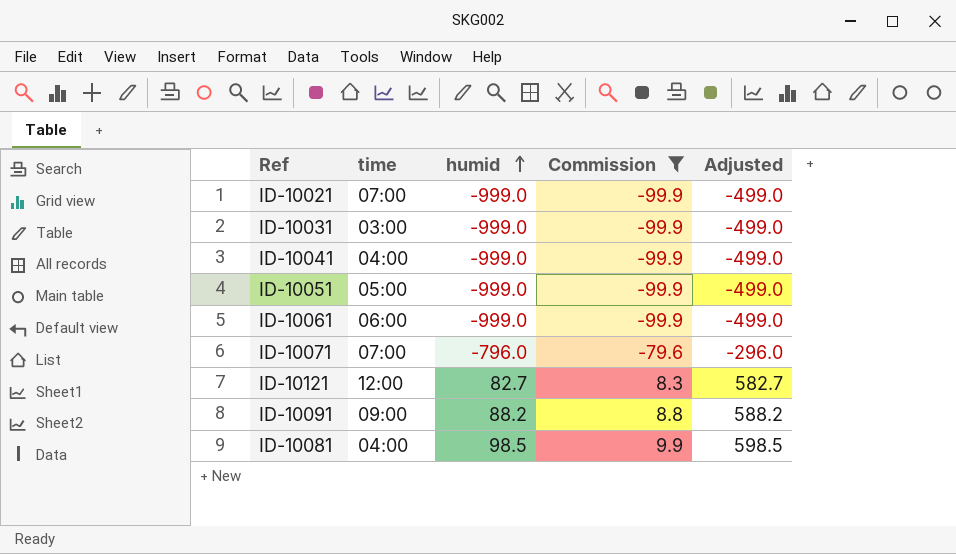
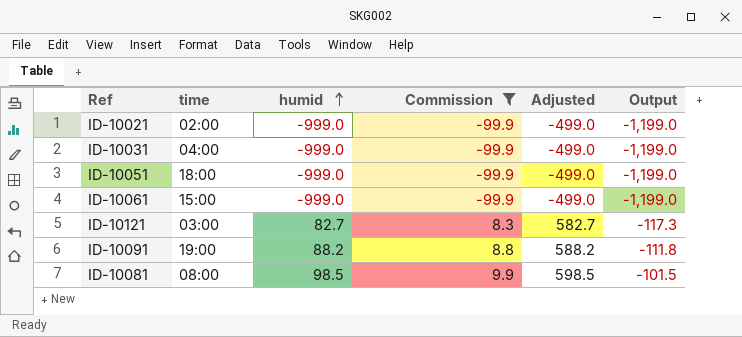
column Output | formula: none -> [humid] - 200
row ID-10041: 04:00 | -999.0 | -99.9 | -499.0 -> none
row ID-10071: 07:00 | -796.0 | -79.6 | -296.0 -> none
ID-10021 | time: 07:00 -> 02:00
ID-10031 | time: 03:00 -> 04:00
ID-10051 | time: 05:00 -> 18:00
ID-10061 | time: 06:00 -> 15:00
ID-10121 | time: 12:00 -> 03:00
ID-10091 | time: 09:00 -> 19:00
ID-10081 | time: 04:00 -> 08:00

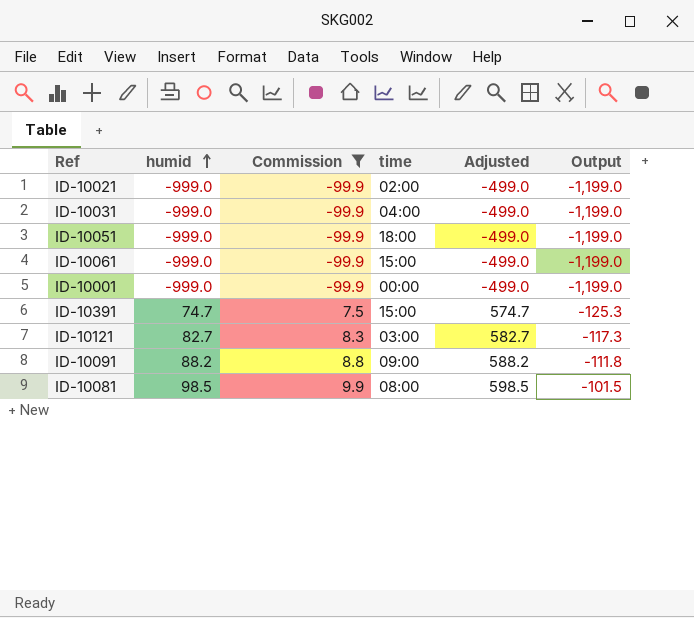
column time | position: 2 -> 4
row ID-10001: none -> -999.0 | -99.9 | 00:00 | -499.0 | -1,199.0
row ID-10391: none -> 74.7 | 7.5 | 15:00 | 574.7 | -125.3
ID-10091 | time: 19:00 -> 09:00

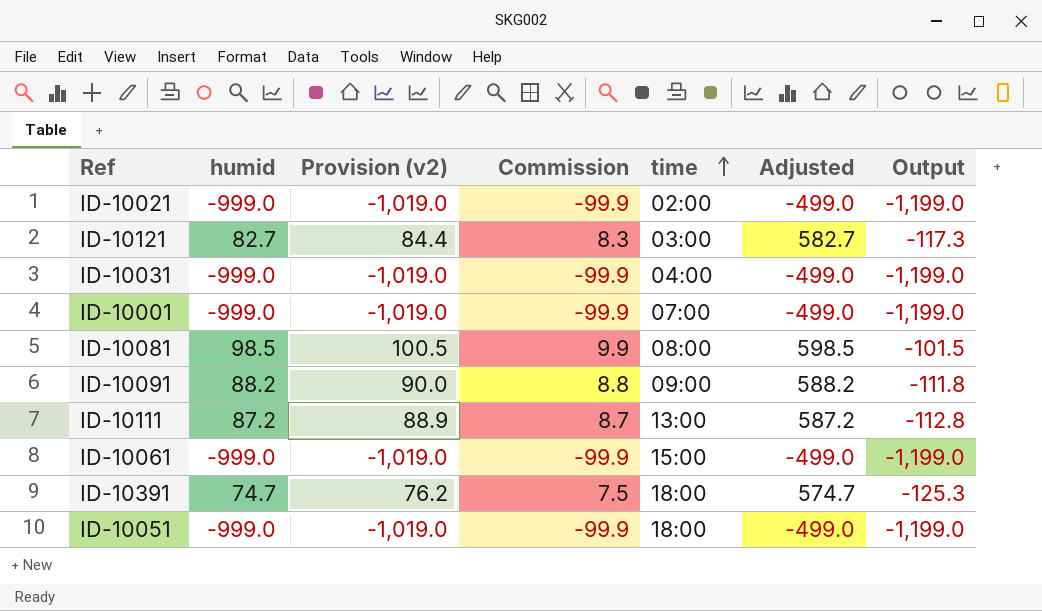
filter: Commission != 8.7 -> none
row order: humid ascending -> time ascending
column Provision (v2) | formula: none -> [humid] * 1.02
ID-10001 | time: 00:00 -> 07:00
ID-10391 | time: 15:00 -> 18:00

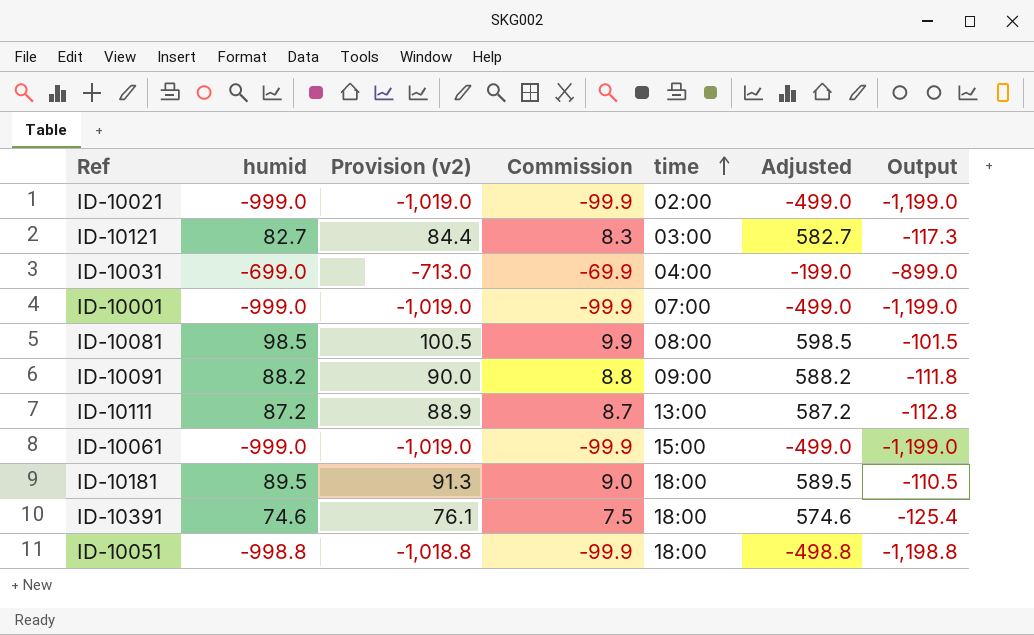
ID-10031 | humid: -999.0 -> -699.0
ID-10031 | Provision (v2): -1,019.0 -> -713.0
ID-10031 | Commission: -99.9 -> -69.9
ID-10031 | Adjusted: -499.0 -> -199.0
ID-10031 | Output: -1,199.0 -> -899.0
row ID-10181: none -> 89.5 | 91.3 | 9.0 | 18:00 | 589.5 | -110.5
ID-10391 | humid: 74.7 -> 74.6
ID-10391 | Provision (v2): 76.2 -> 76.1
ID-10391 | Adjusted: 574.7 -> 574.6
ID-10391 | Output: -125.3 -> -125.4
ID-10051 | humid: -999.0 -> -998.8
ID-10051 | Provision (v2): -1,019.0 -> -1,018.8
ID-10051 | Adjusted: -499.0 -> -498.8
ID-10051 | Output: -1,199.0 -> -1,198.8

